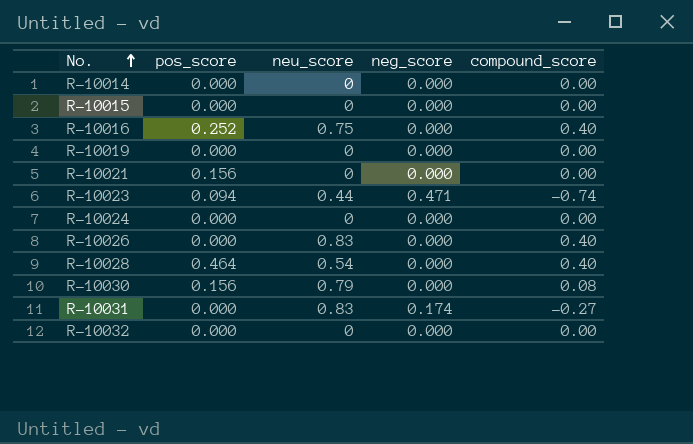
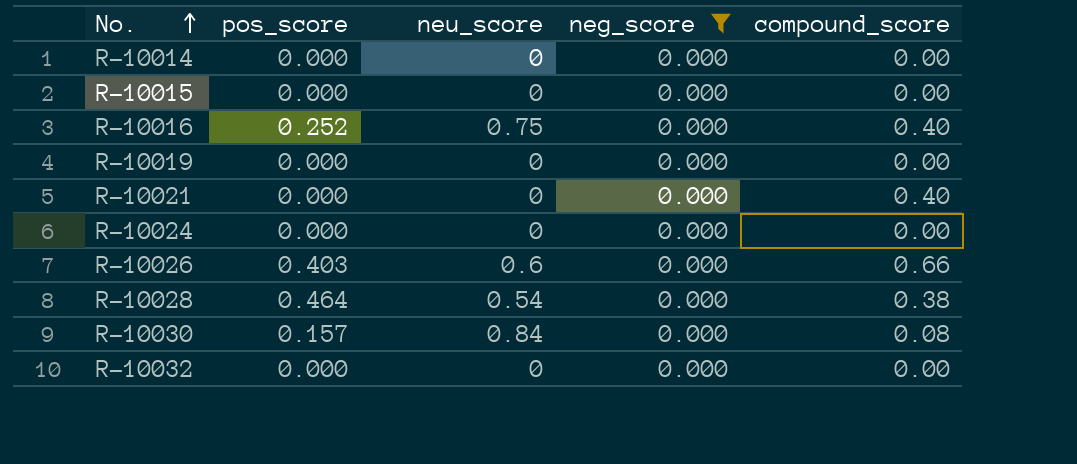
filter: none -> neg_score = 0.000
R-10021 | pos_score: 0.156 -> 0.000
R-10021 | compound_score: 0.00 -> 0.40
R-10026 | pos_score: 0.000 -> 0.403
R-10026 | neu_score: 0.83 -> 0.6
R-10026 | compound_score: 0.40 -> 0.66
R-10028 | compound_score: 0.40 -> 0.38
R-10030 | pos_score: 0.156 -> 0.157
R-10030 | neu_score: 0.79 -> 0.84

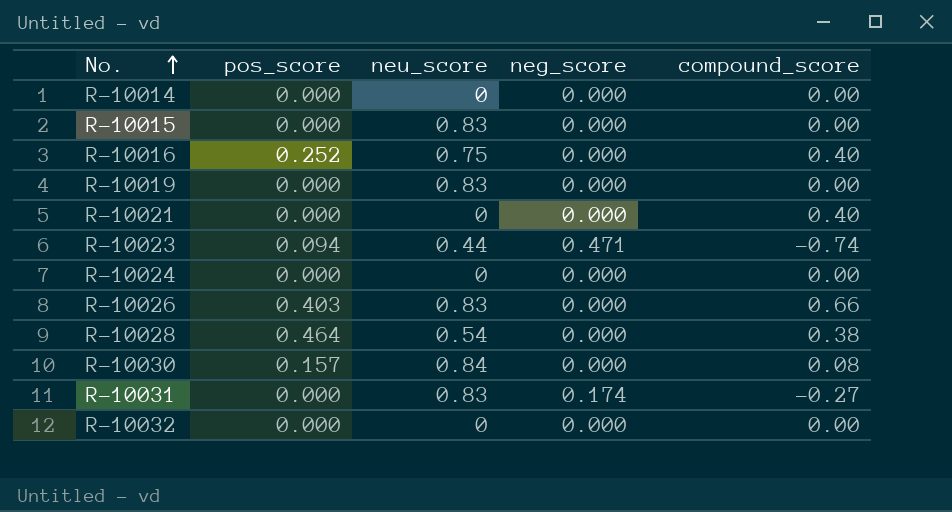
filter: neg_score = 0.000 -> none
R-10015 | neu_score: 0 -> 0.83
R-10019 | neu_score: 0 -> 0.83
R-10026 | neu_score: 0.6 -> 0.83

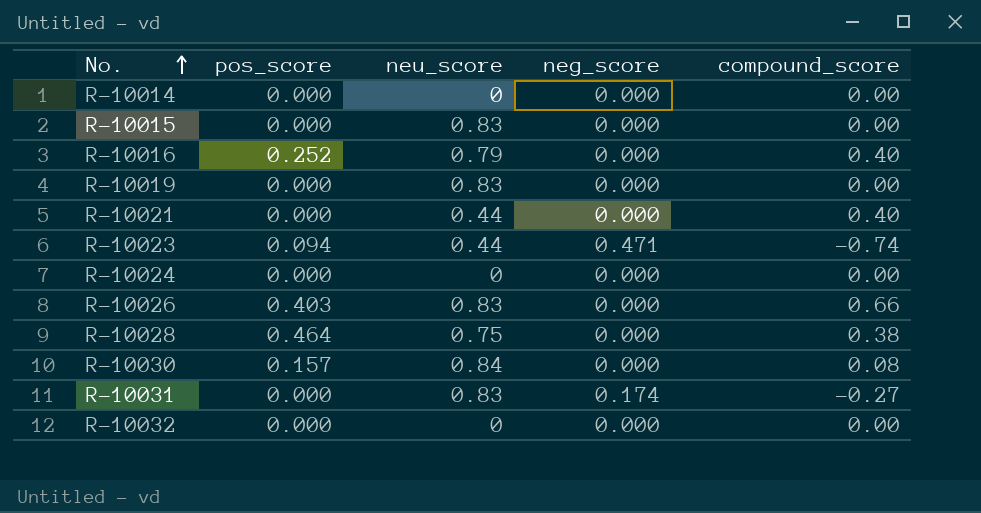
R-10016 | neu_score: 0.75 -> 0.79
R-10021 | neu_score: 0 -> 0.44
R-10028 | neu_score: 0.54 -> 0.75

